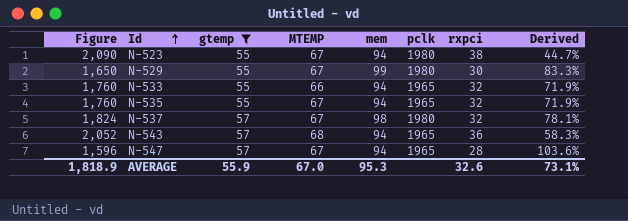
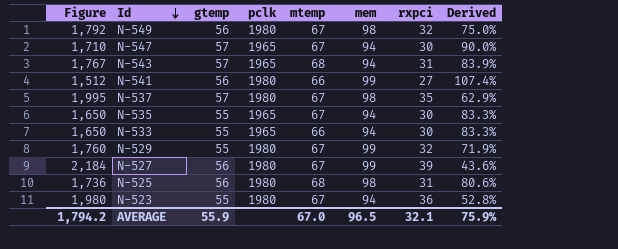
filter: gtemp != 56 -> none
row order: Id ascending -> Id descending
column pclk | position: 6 -> 4
column name: MTEMP -> mtemp
N-547 | Figure: 1,596 -> 1,710
N-547 | rxpci: 28 -> 30
N-547 | Derived: 103.6% -> 90.0%
N-543 | Figure: 2,052 -> 1,767
N-543 | rxpci: 36 -> 31
N-543 | Derived: 58.3% -> 83.9%
N-537 | Figure: 1,824 -> 1,995
N-537 | rxpci: 32 -> 35
N-537 | Derived: 78.1% -> 62.9%
N-535 | Figure: 1,760 -> 1,650
N-535 | rxpci: 32 -> 30
N-535 | Derived: 71.9% -> 83.3%
N-533 | Figure: 1,760 -> 1,650
N-533 | rxpci: 32 -> 30
N-533 | Derived: 71.9% -> 83.3%
N-529 | Figure: 1,650 -> 1,760
N-529 | rxpci: 30 -> 32
N-529 | Derived: 83.3% -> 71.9%
N-523 | Figure: 2,090 -> 1,980
N-523 | rxpci: 38 -> 36
N-523 | Derived: 44.7% -> 52.8%
AVERAGE | Figure: 1,818.9 -> 1,794.2
AVERAGE | mem: 95.3 -> 96.5
AVERAGE | rxpci: 32.6 -> 32.1
AVERAGE | Derived: 73.1% -> 75.9%

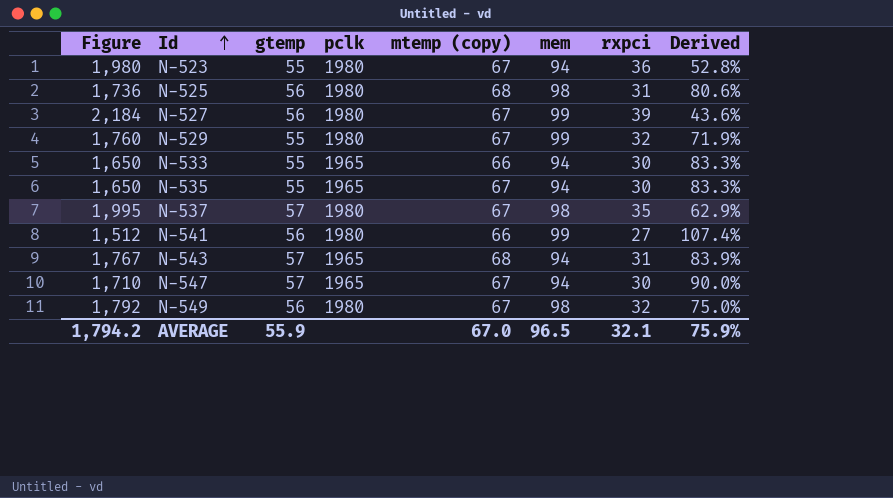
row order: Id descending -> Id ascending
column name: mtemp -> mtemp (copy)

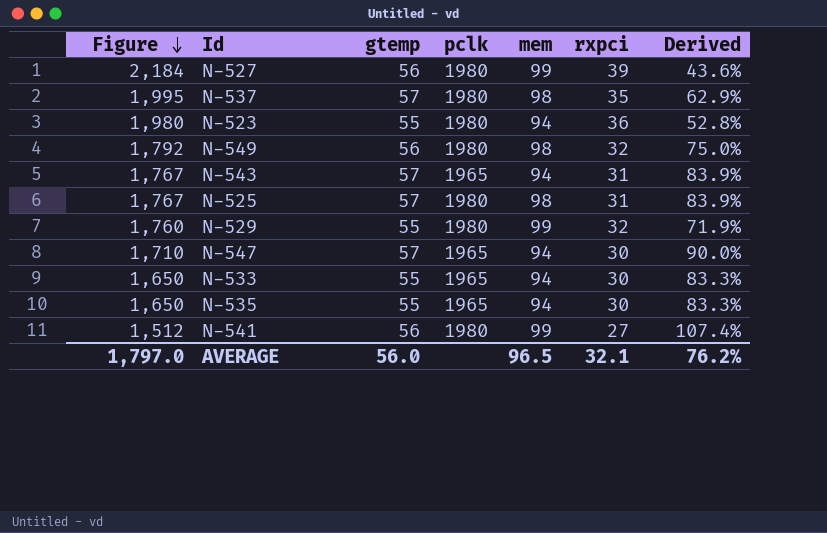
row order: Id ascending -> Figure descending
column mtemp (copy) | position: 5 -> none
N-525 | Figure: 1,736 -> 1,767
N-525 | gtemp: 56 -> 57
N-525 | Derived: 80.6% -> 83.9%
AVERAGE | Figure: 1,794.2 -> 1,797.0
AVERAGE | gtemp: 55.9 -> 56.0
AVERAGE | Derived: 75.9% -> 76.2%

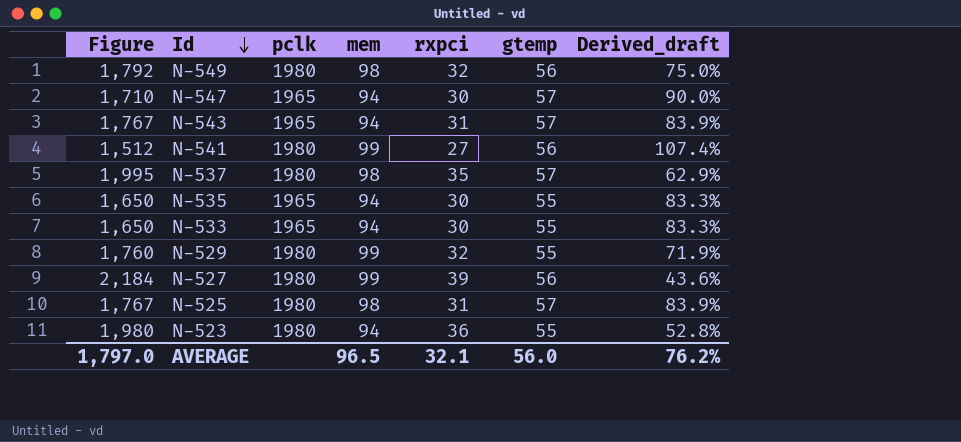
row order: Figure descending -> Id descending
column gtemp | position: 3 -> 6
column name: Derived -> Derived_draft

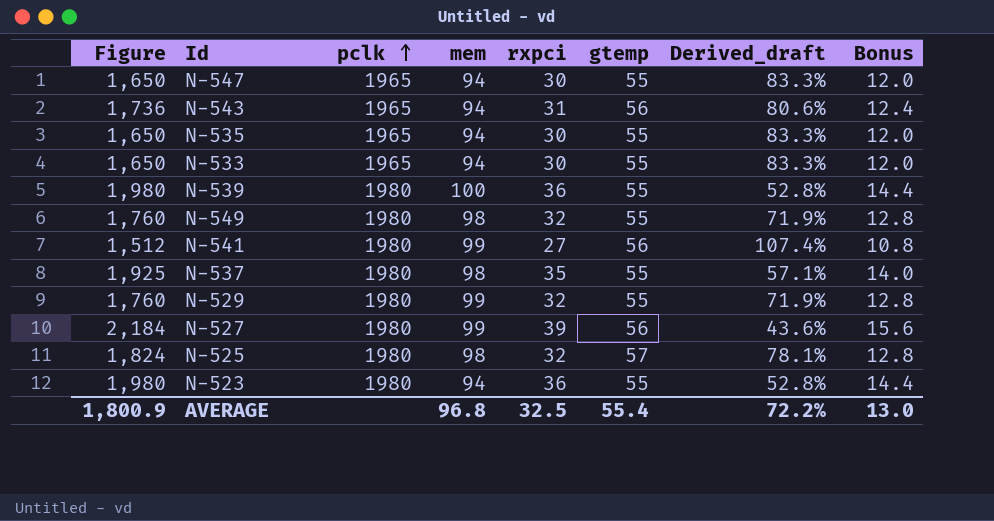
row order: Id descending -> pclk ascending
column Bonus | formula: none -> [rxpci] * 0.4
N-547 | Figure: 1,710 -> 1,650
N-547 | gtemp: 57 -> 55
N-547 | Derived_draft: 90.0% -> 83.3%
N-543 | Figure: 1,767 -> 1,736
N-543 | gtemp: 57 -> 56
N-543 | Derived_draft: 83.9% -> 80.6%
row N-539: none -> 1,980 | 1980 | 100 | 36 | 55 | 52.8% | 14.4
N-549 | Figure: 1,792 -> 1,760
N-549 | gtemp: 56 -> 55
N-549 | Derived_draft: 75.0% -> 71.9%
N-537 | Figure: 1,995 -> 1,925
N-537 | gtemp: 57 -> 55
N-537 | Derived_draft: 62.9% -> 57.1%
N-525 | Figure: 1,767 -> 1,824
N-525 | rxpci: 31 -> 32
N-525 | Derived_draft: 83.9% -> 78.1%
AVERAGE | Figure: 1,797.0 -> 1,800.9
AVERAGE | mem: 96.5 -> 96.8
AVERAGE | rxpci: 32.1 -> 32.5
AVERAGE | gtemp: 56.0 -> 55.4
AVERAGE | Derived_draft: 76.2% -> 72.2%

